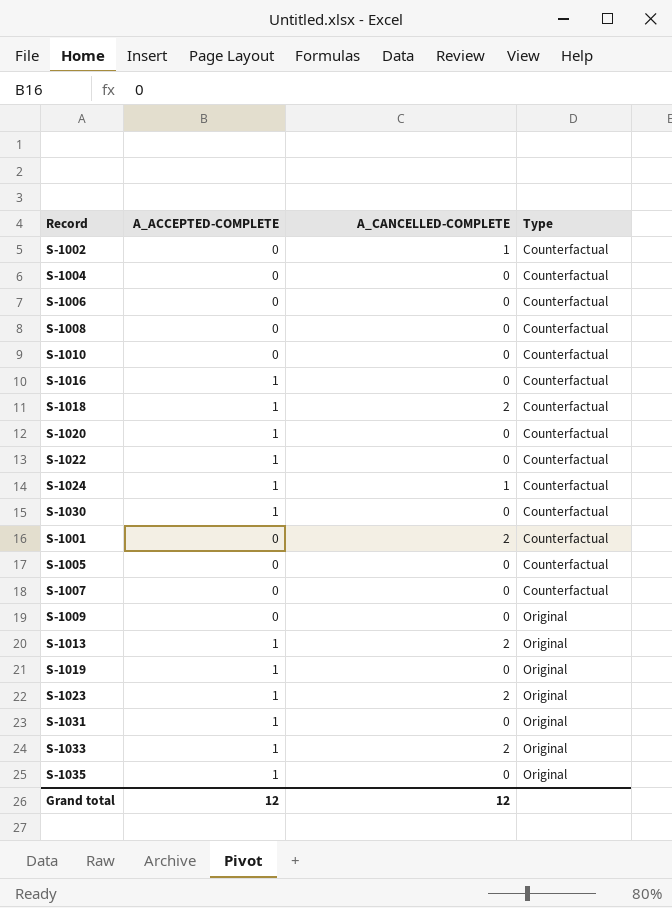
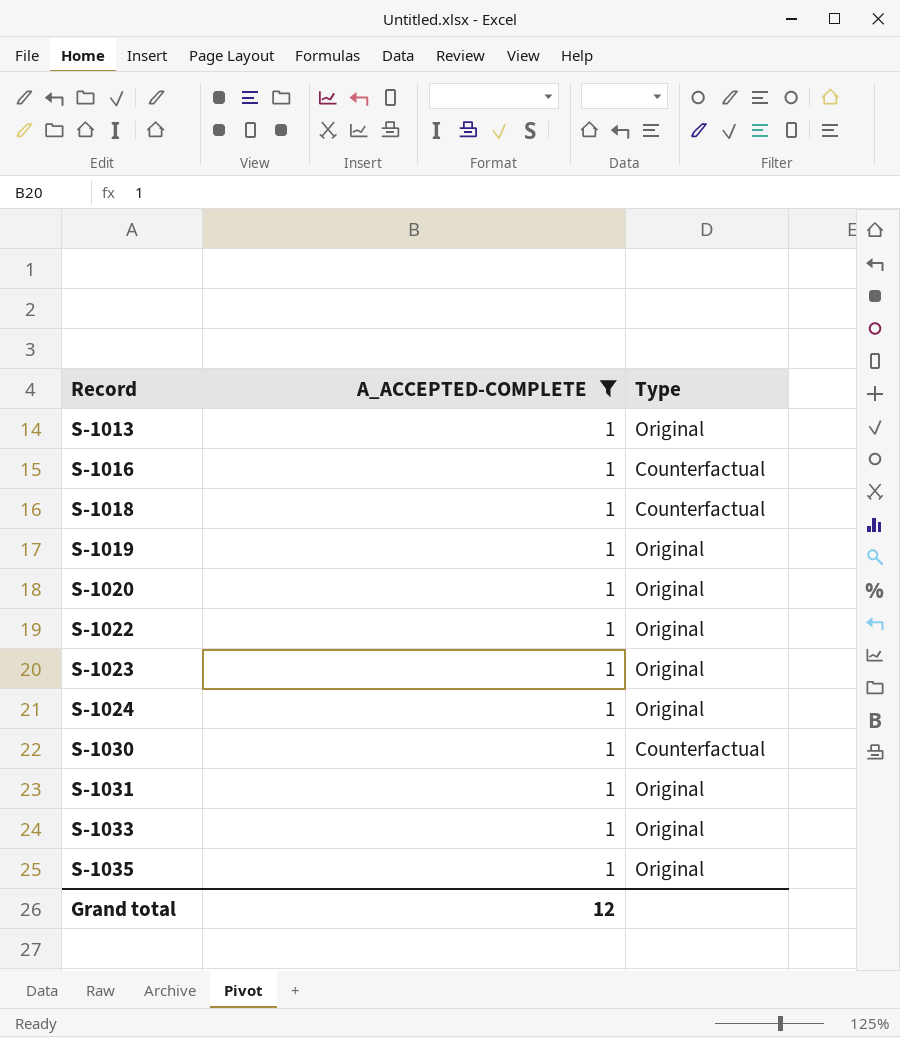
filter: none -> A_ACCEPTED-COMPLETE = 1
row order: Type ascending -> Record ascending
column A_CANCELLED-COMPLETE | position: 3 -> none
S-1020 | Type: Counterfactual -> Original
S-1022 | Type: Counterfactual -> Original
S-1024 | Type: Counterfactual -> Original

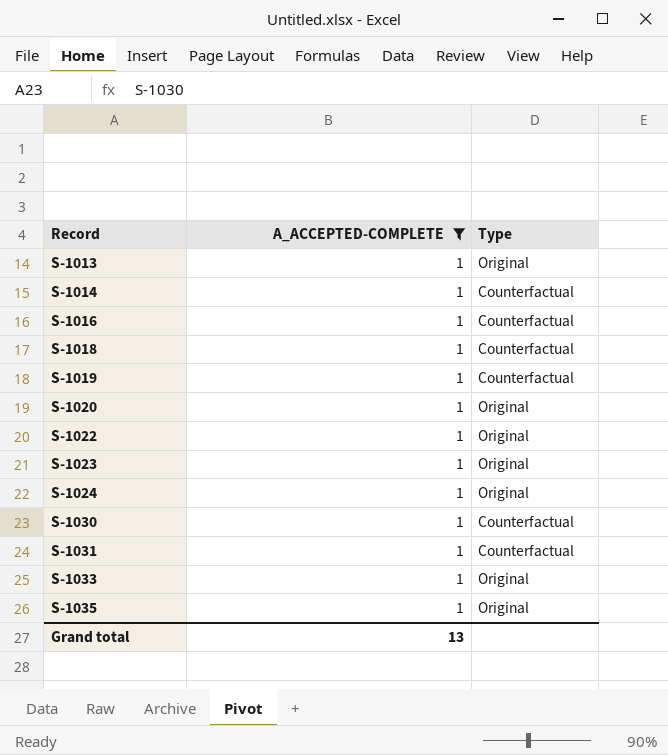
row S-1014: none -> 1 | Counterfactual
S-1019 | Type: Original -> Counterfactual
S-1031 | Type: Original -> Counterfactual
Grand total | A_ACCEPTED-COMPLETE: 12 -> 13

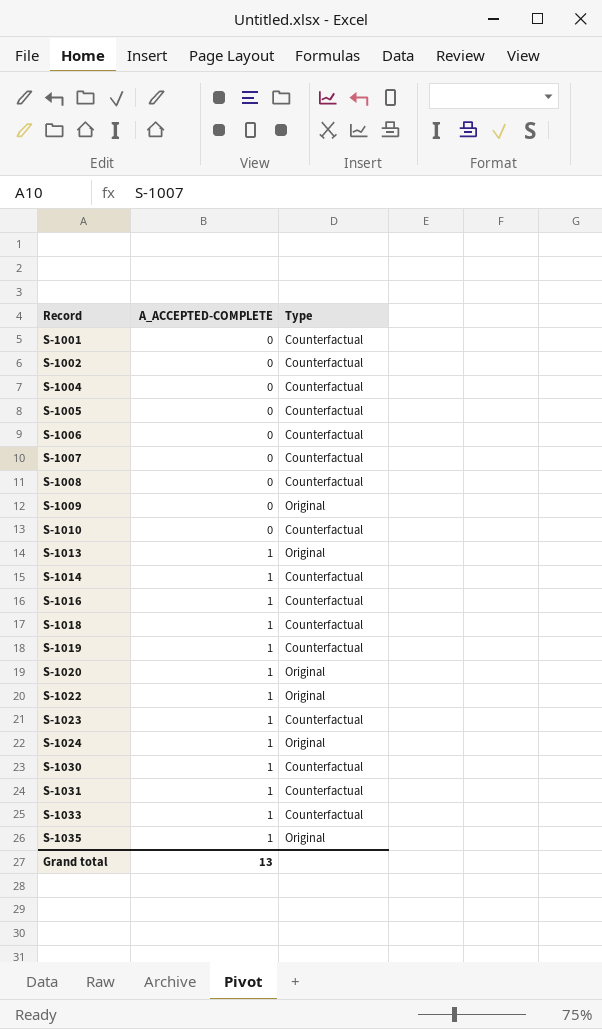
filter: A_ACCEPTED-COMPLETE = 1 -> none
S-1023 | Type: Original -> Counterfactual
S-1033 | Type: Original -> Counterfactual

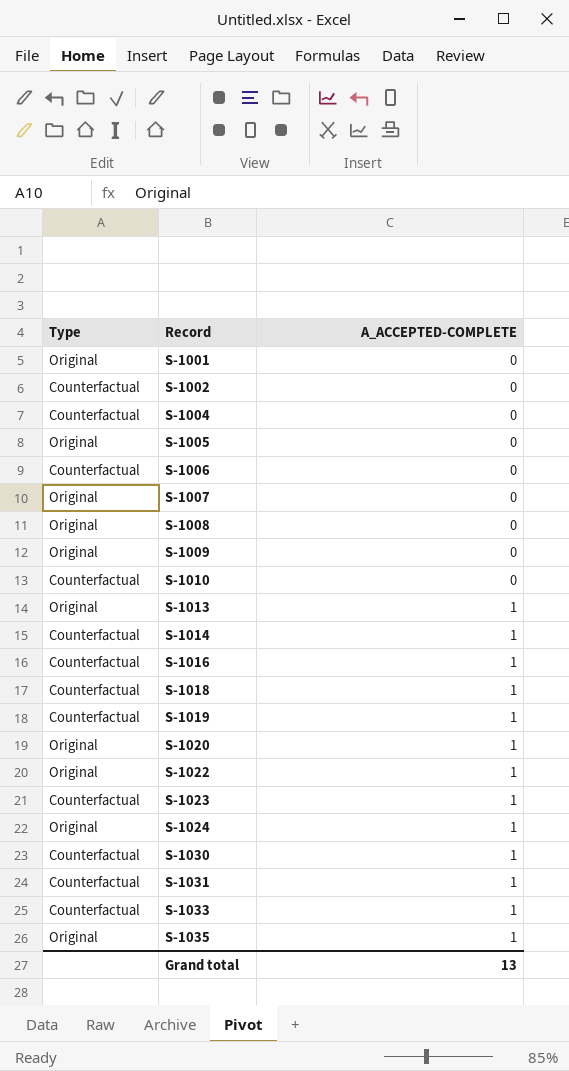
column Type | position: 3 -> 1
S-1001 | Type: Counterfactual -> Original
S-1005 | Type: Counterfactual -> Original
S-1007 | Type: Counterfactual -> Original
S-1008 | Type: Counterfactual -> Original

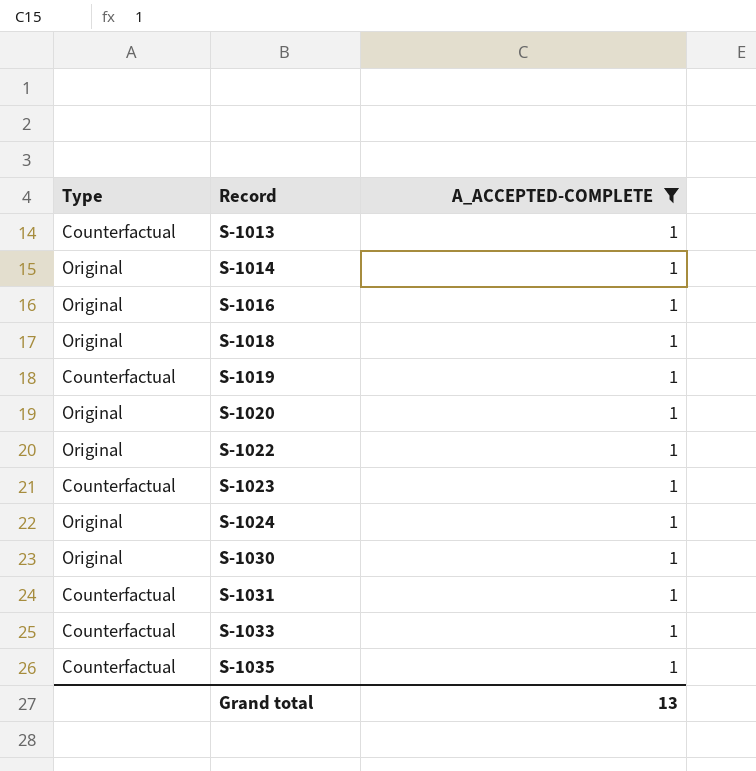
filter: none -> A_ACCEPTED-COMPLETE = 1
S-1013 | Type: Original -> Counterfactual
S-1014 | Type: Counterfactual -> Original
S-1016 | Type: Counterfactual -> Original
S-1018 | Type: Counterfactual -> Original
S-1030 | Type: Counterfactual -> Original
S-1035 | Type: Original -> Counterfactual

